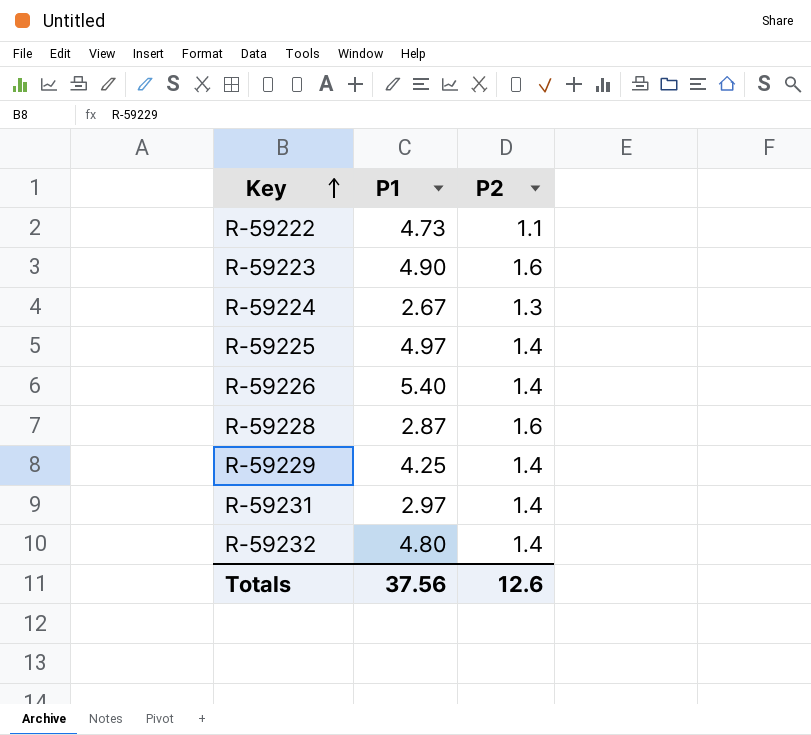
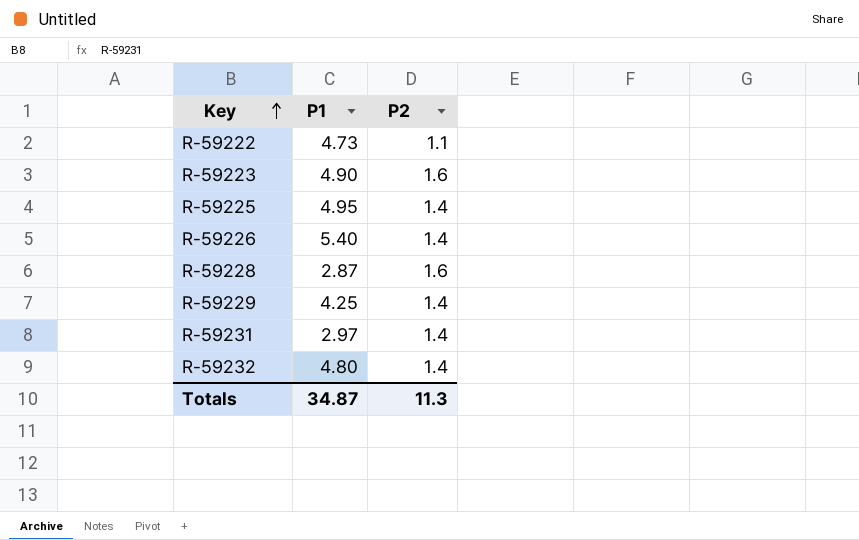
row R-59224: 2.67 | 1.3 -> none
R-59225 | P1: 4.97 -> 4.95
Totals | P1: 37.56 -> 34.87
Totals | P2: 12.6 -> 11.3

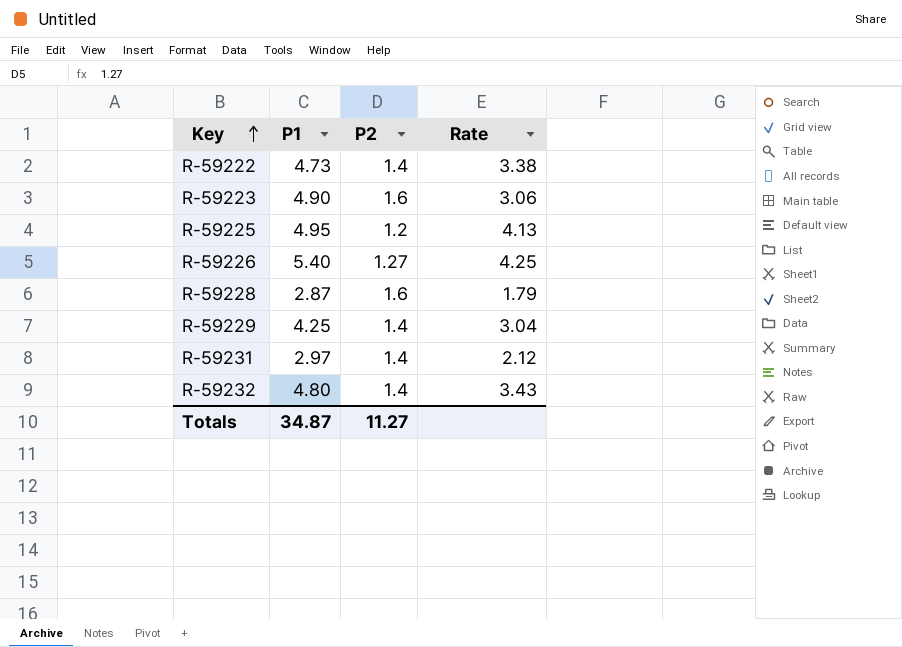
column Rate | formula: none -> [P1] / [P2]
R-59222 | P2: 1.1 -> 1.4
R-59225 | P2: 1.4 -> 1.2
R-59226 | P2: 1.4 -> 1.27
Totals | P2: 11.3 -> 11.27

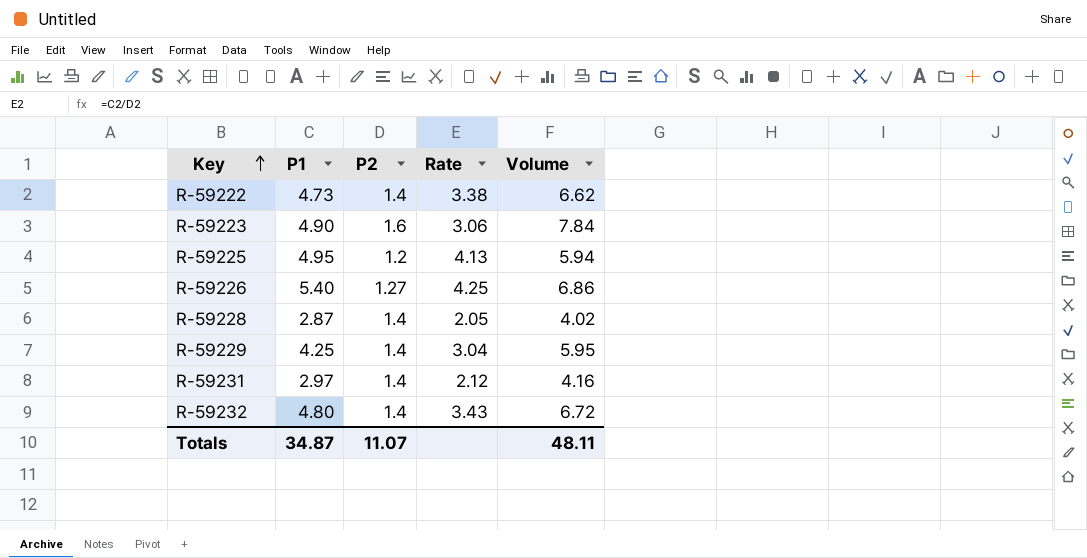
column Volume | formula: none -> [P1] * [P2]
R-59228 | P2: 1.6 -> 1.4
R-59228 | Rate: 1.79 -> 2.05
Totals | P2: 11.27 -> 11.07

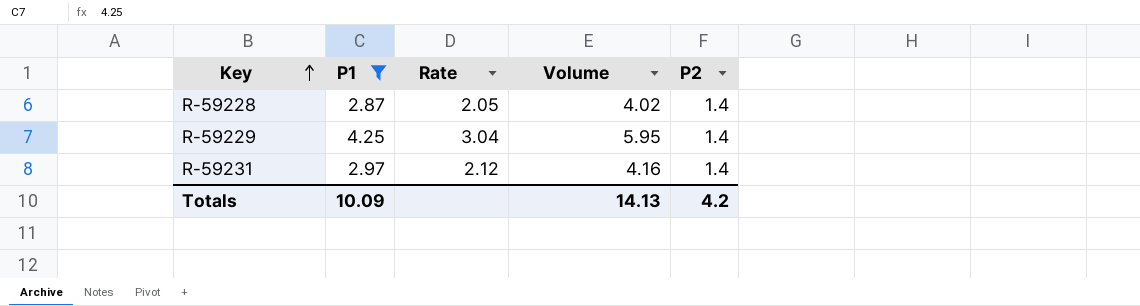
filter: none -> P1 <= 4.25
column P2 | position: 3 -> 5
Totals | P1: 34.87 -> 10.09
Totals | Volume: 48.11 -> 14.13
Totals | P2: 11.07 -> 4.2

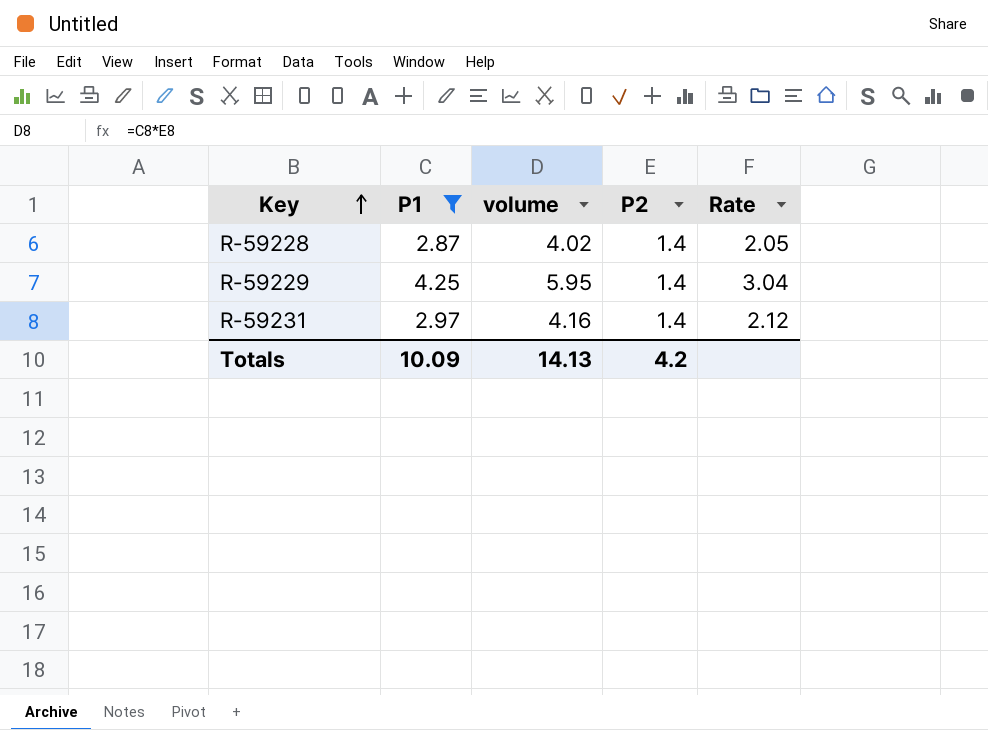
column name: Volume -> volume
column Rate | position: 3 -> 5

